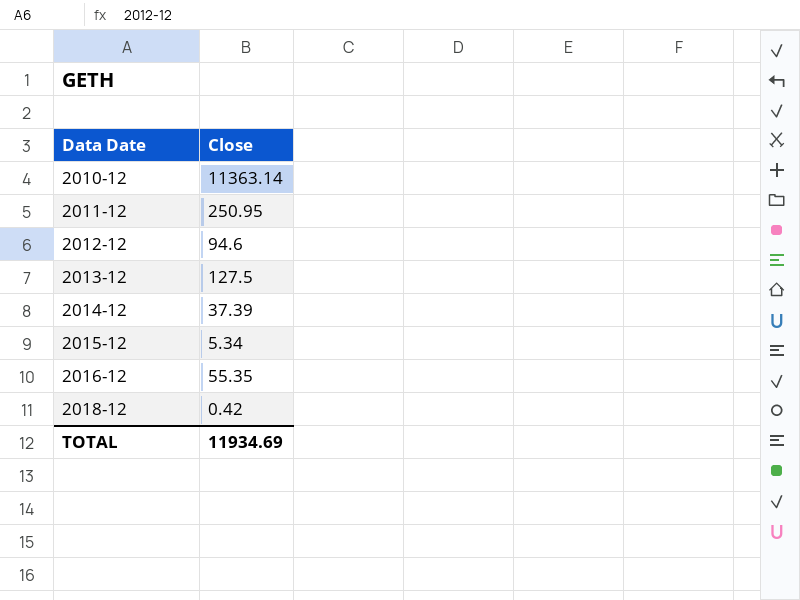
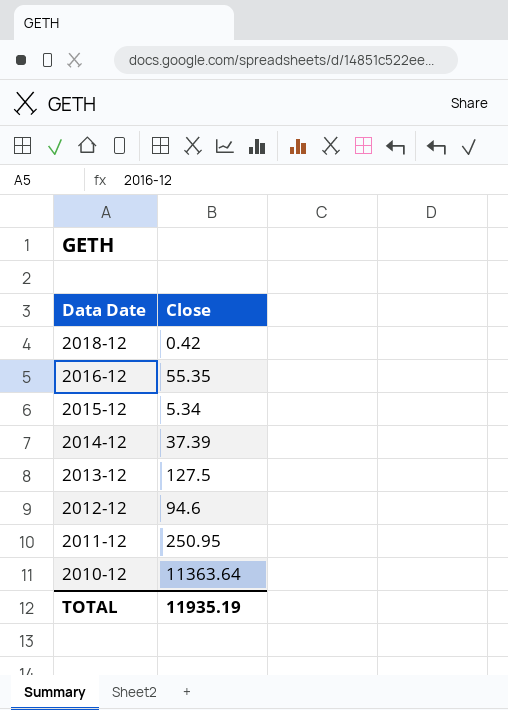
row order: Data Date ascending -> Data Date descending
2010-12 | Close: 11363.14 -> 11363.64
TOTAL | Close: 11934.69 -> 11935.19

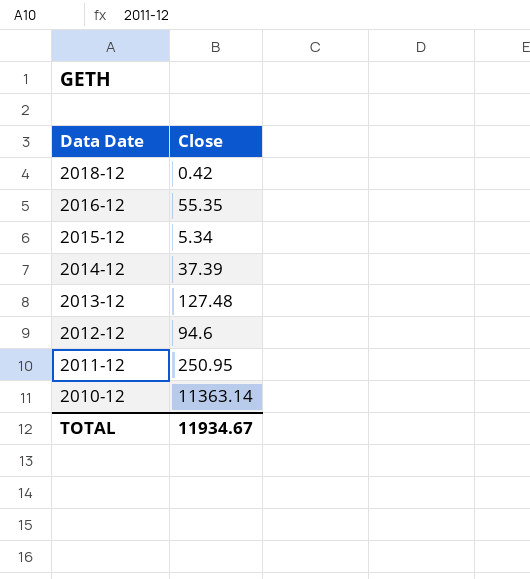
2013-12 | Close: 127.5 -> 127.48
2010-12 | Close: 11363.64 -> 11363.14
TOTAL | Close: 11935.19 -> 11934.67

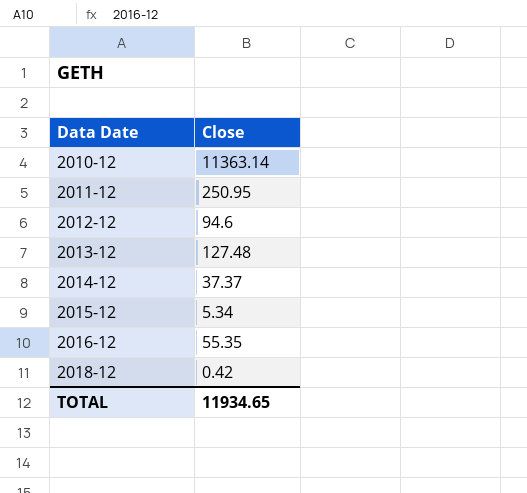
row order: Data Date descending -> Data Date ascending
2014-12 | Close: 37.39 -> 37.37
TOTAL | Close: 11934.67 -> 11934.65

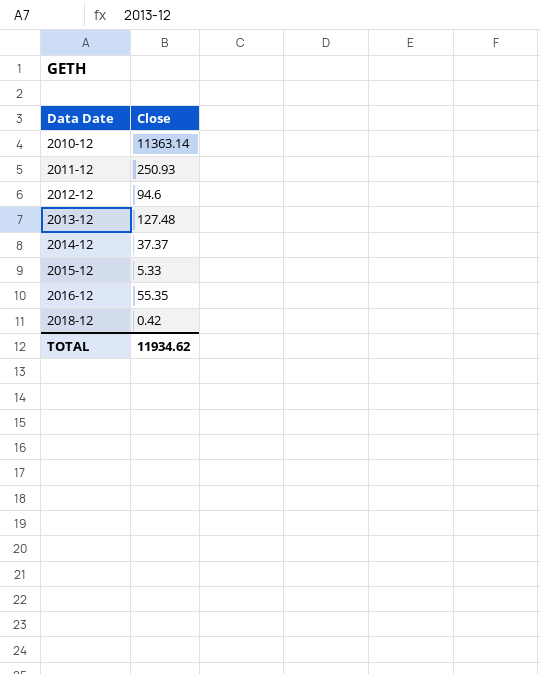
2011-12 | Close: 250.95 -> 250.93
2015-12 | Close: 5.34 -> 5.33
TOTAL | Close: 11934.65 -> 11934.62

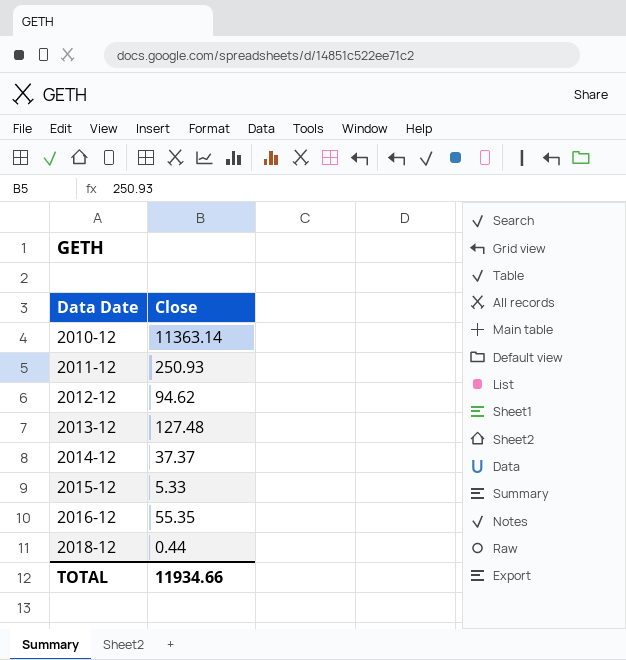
2012-12 | Close: 94.6 -> 94.62
2018-12 | Close: 0.42 -> 0.44
TOTAL | Close: 11934.62 -> 11934.66

